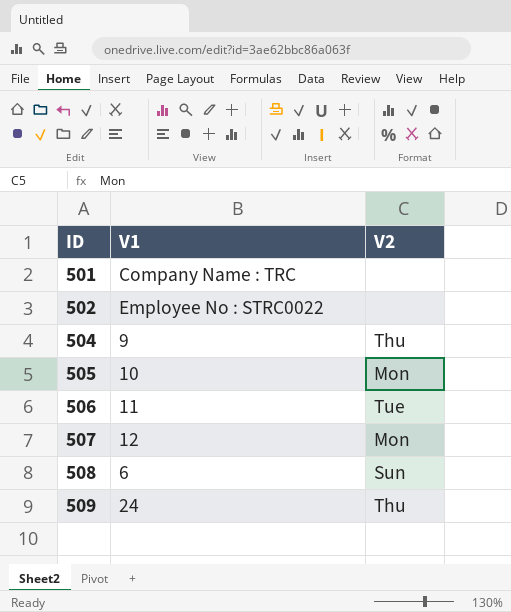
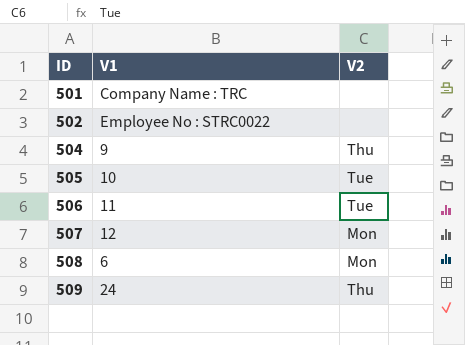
505 | V2: Mon -> Tue
508 | V2: Sun -> Mon

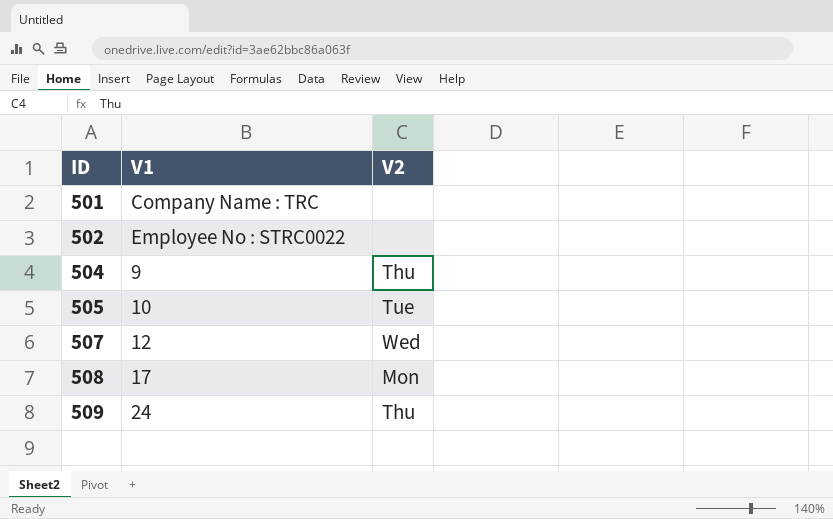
row 506: 11 | Tue -> none
507 | V2: Mon -> Wed
508 | V1: 6 -> 17

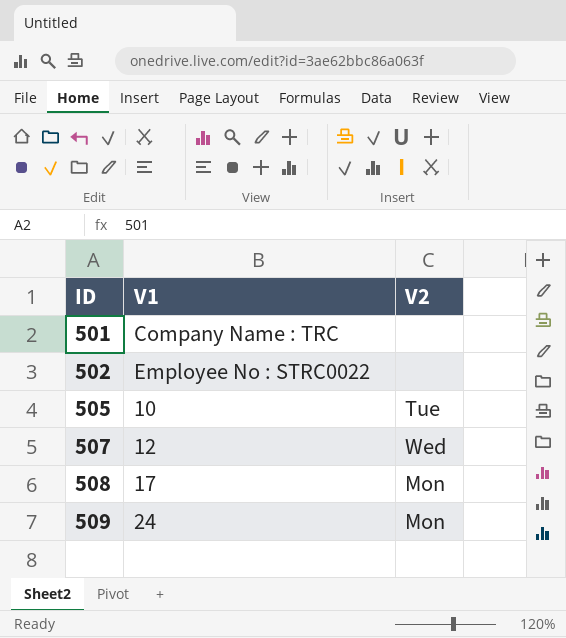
row 504: 9 | Thu -> none
509 | V2: Thu -> Mon

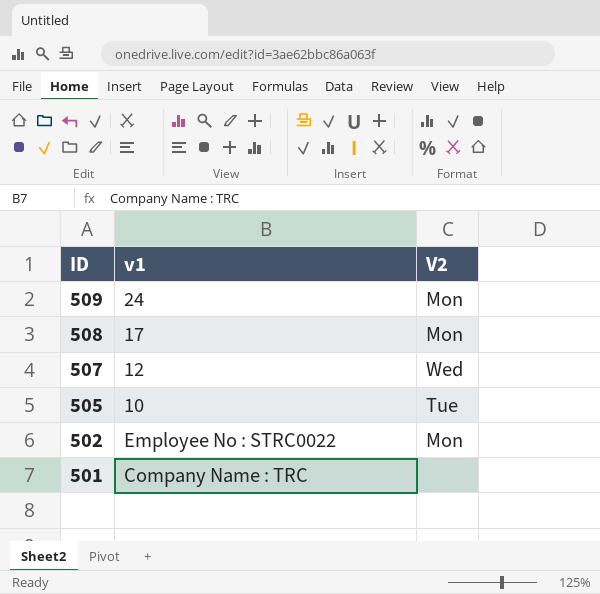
row order: ID ascending -> ID descending
column name: V1 -> v1
502 | V2: none -> Mon

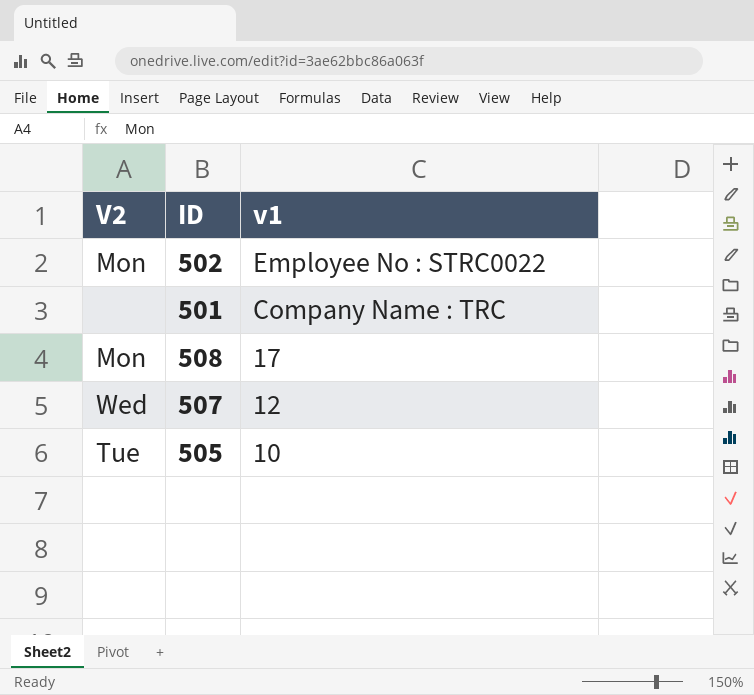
row order: ID descending -> v1 descending
column V2 | position: 3 -> 1
row 509: 24 | Mon -> none

